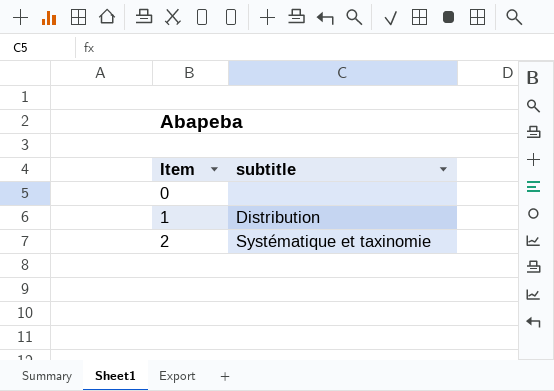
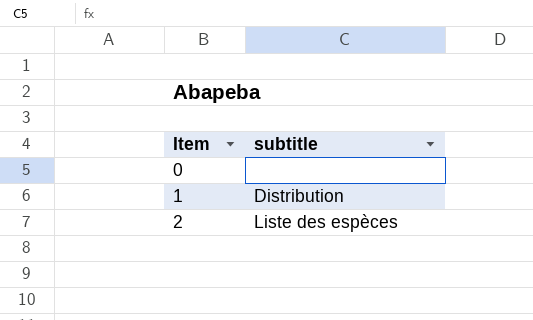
2 | subtitle: Systématique et taxinomie -> Liste des espèces

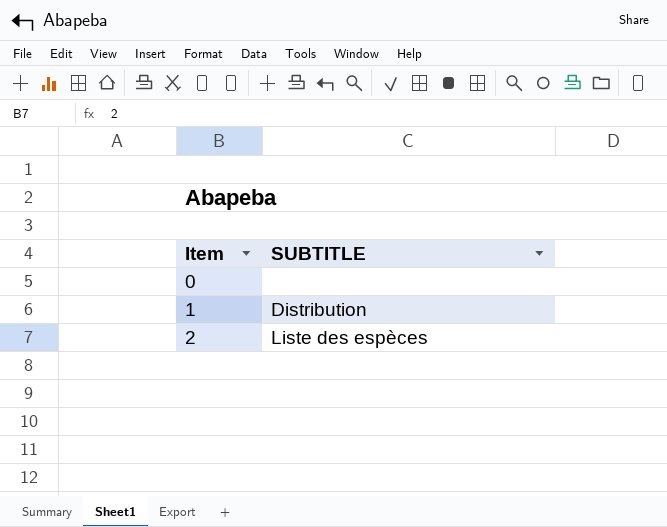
column name: subtitle -> SUBTITLE

